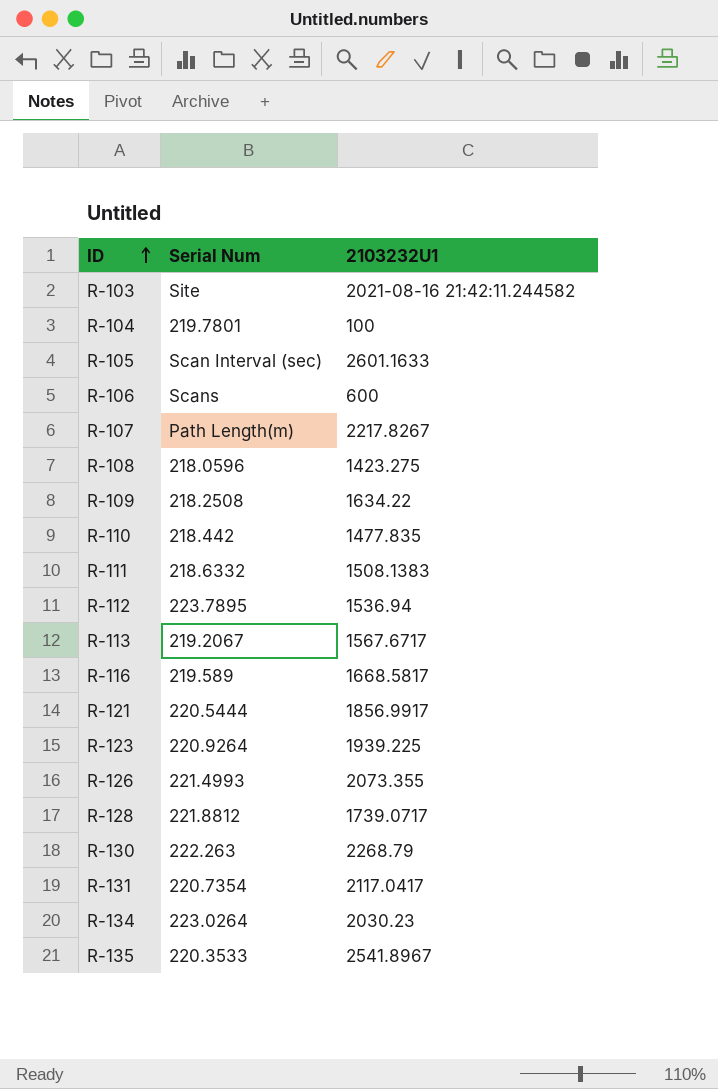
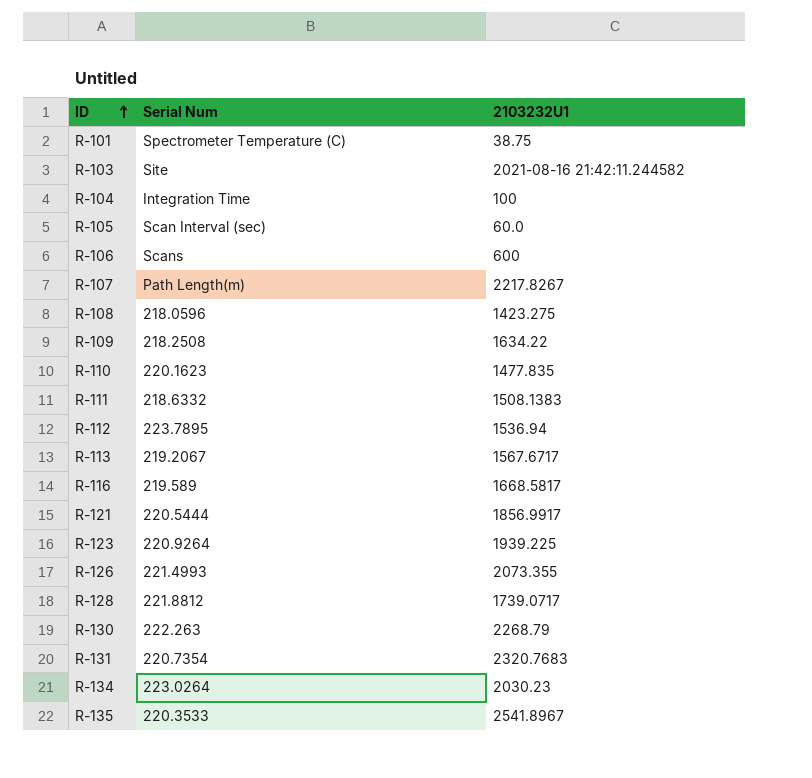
row R-101: none -> Spectrometer Temperature (C) | 38.75
R-104 | Serial Num: 219.7801 -> Integration Time
R-105 | 2103232U1: 2601.1633 -> 60.0
R-110 | Serial Num: 218.442 -> 220.1623
R-131 | 2103232U1: 2117.0417 -> 2320.7683

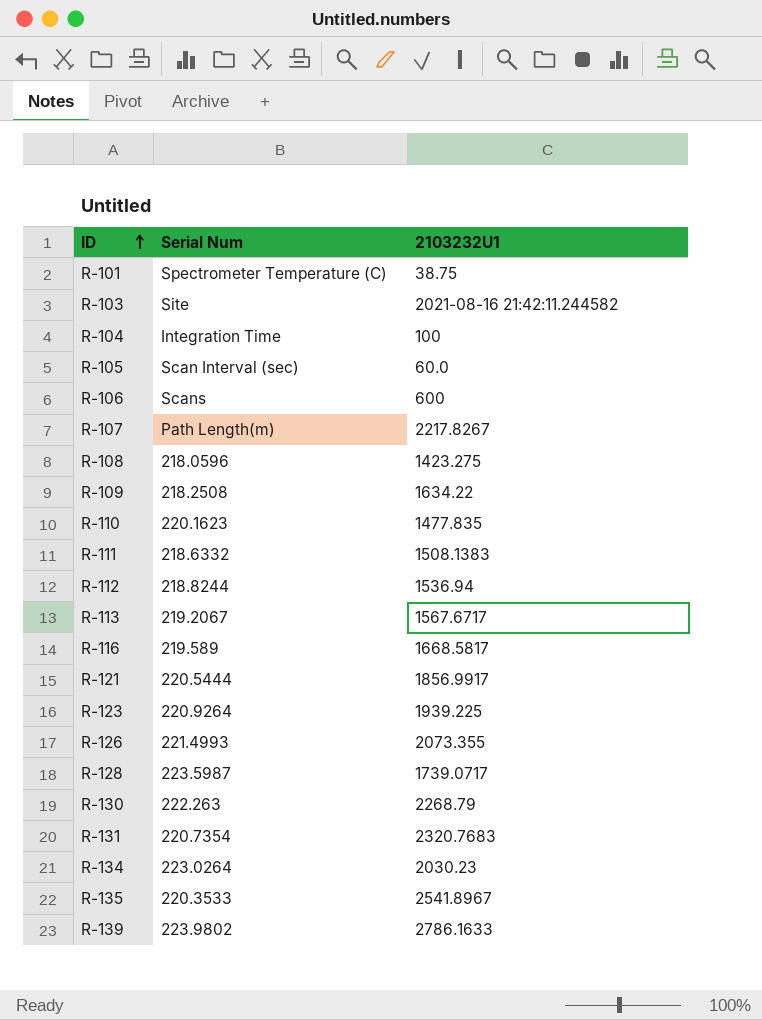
R-112 | Serial Num: 223.7895 -> 218.8244
R-128 | Serial Num: 221.8812 -> 223.5987
row R-139: none -> 223.9802 | 2786.1633

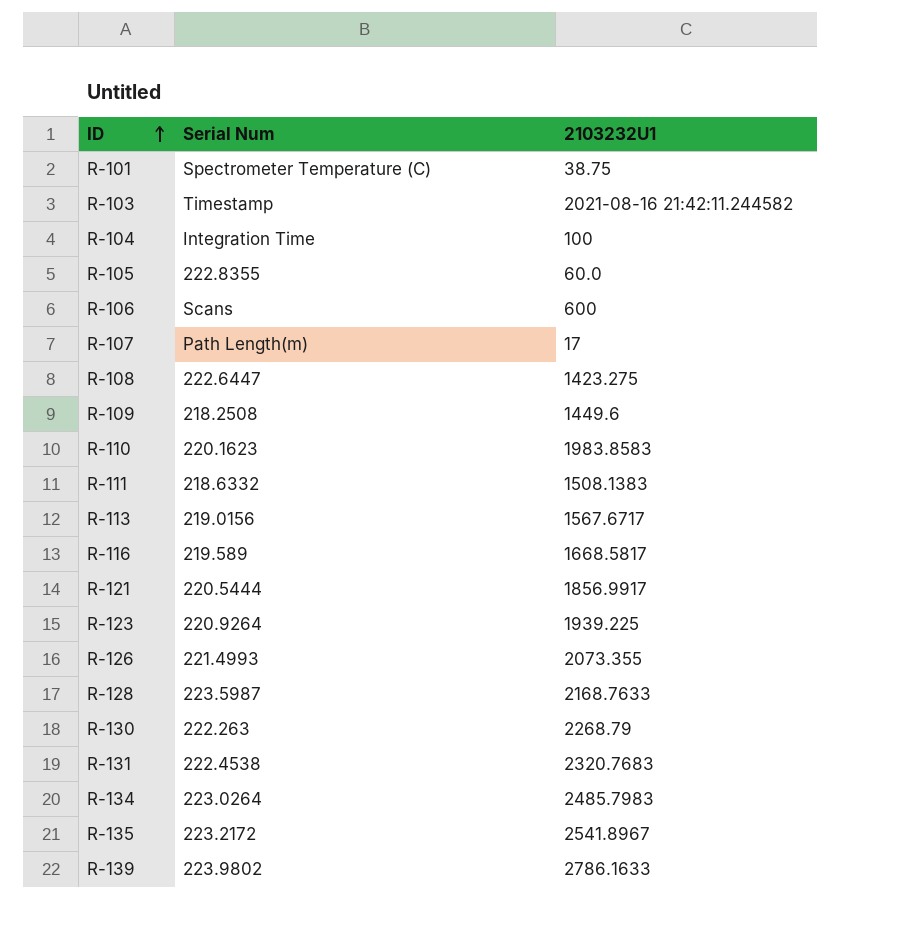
row R-112: 218.8244 | 1536.94 -> none
R-103 | Serial Num: Site -> Timestamp
R-105 | Serial Num: Scan Interval (sec) -> 222.8355
R-107 | 2103232U1: 2217.8267 -> 17
R-108 | Serial Num: 218.0596 -> 222.6447
R-109 | 2103232U1: 1634.22 -> 1449.6
R-110 | 2103232U1: 1477.835 -> 1983.8583
R-113 | Serial Num: 219.2067 -> 219.0156
R-128 | 2103232U1: 1739.0717 -> 2168.7633
R-131 | Serial Num: 220.7354 -> 222.4538
R-134 | 2103232U1: 2030.23 -> 2485.7983
R-135 | Serial Num: 220.3533 -> 223.2172

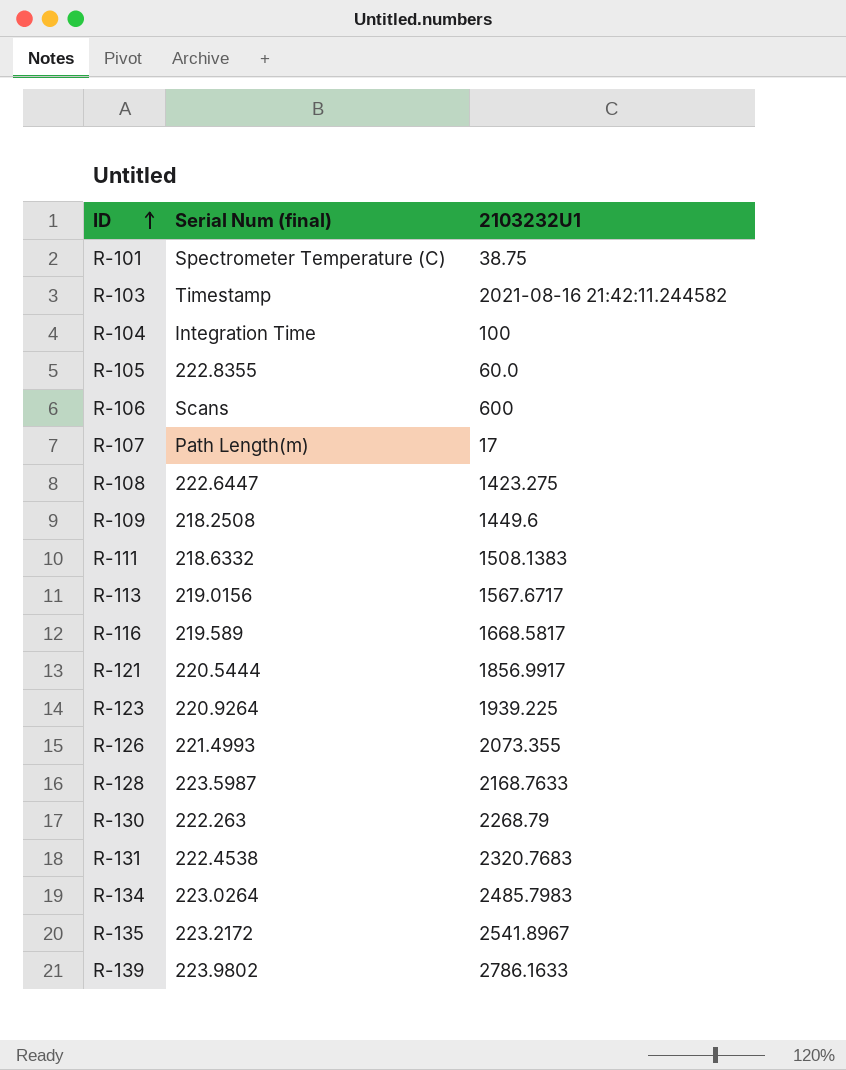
column name: Serial Num -> Serial Num (final)
row R-110: 220.1623 | 1983.8583 -> none

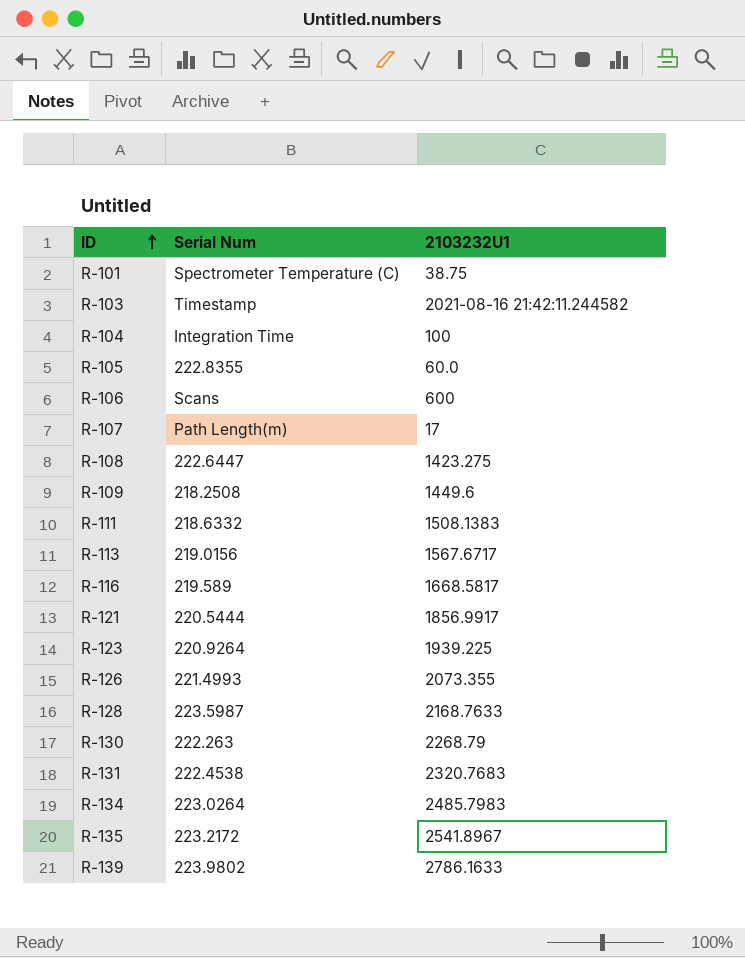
column name: Serial Num (final) -> Serial Num

